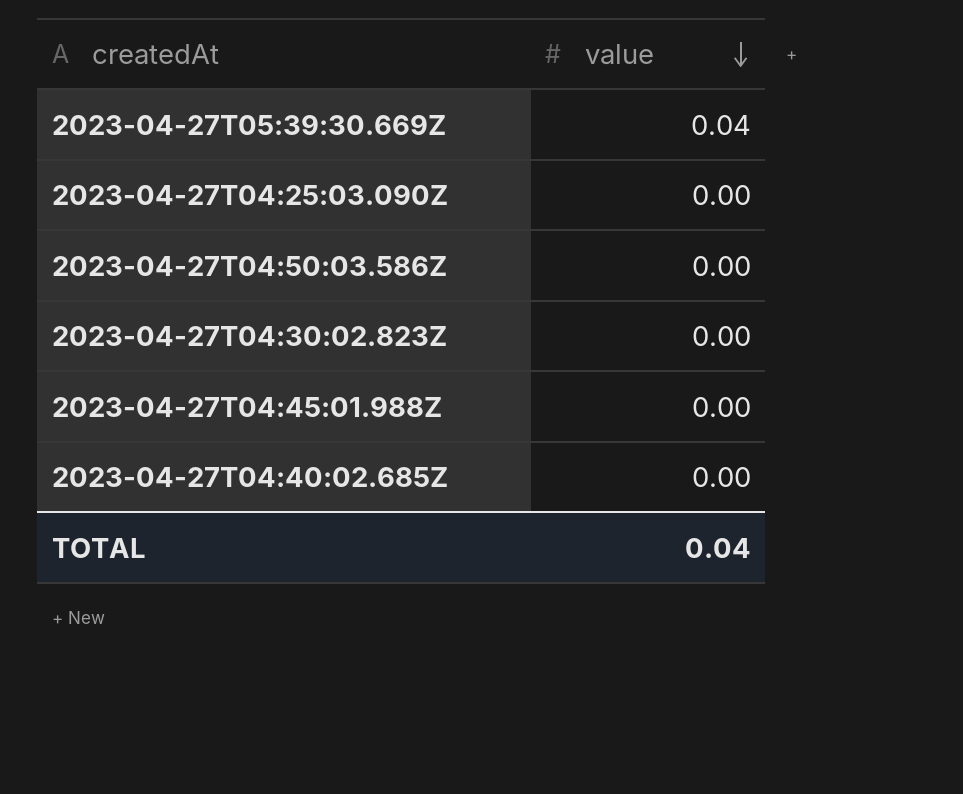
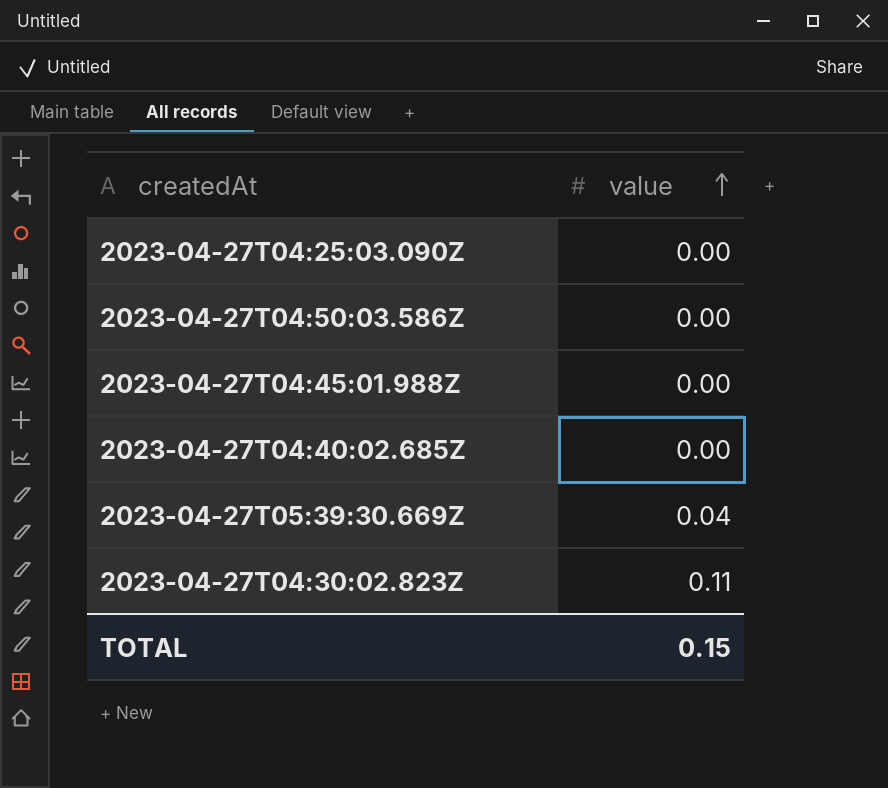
row order: value descending -> value ascending
2023-04-27T04:30:02.823Z | value: 0.00 -> 0.11
TOTAL | value: 0.04 -> 0.15

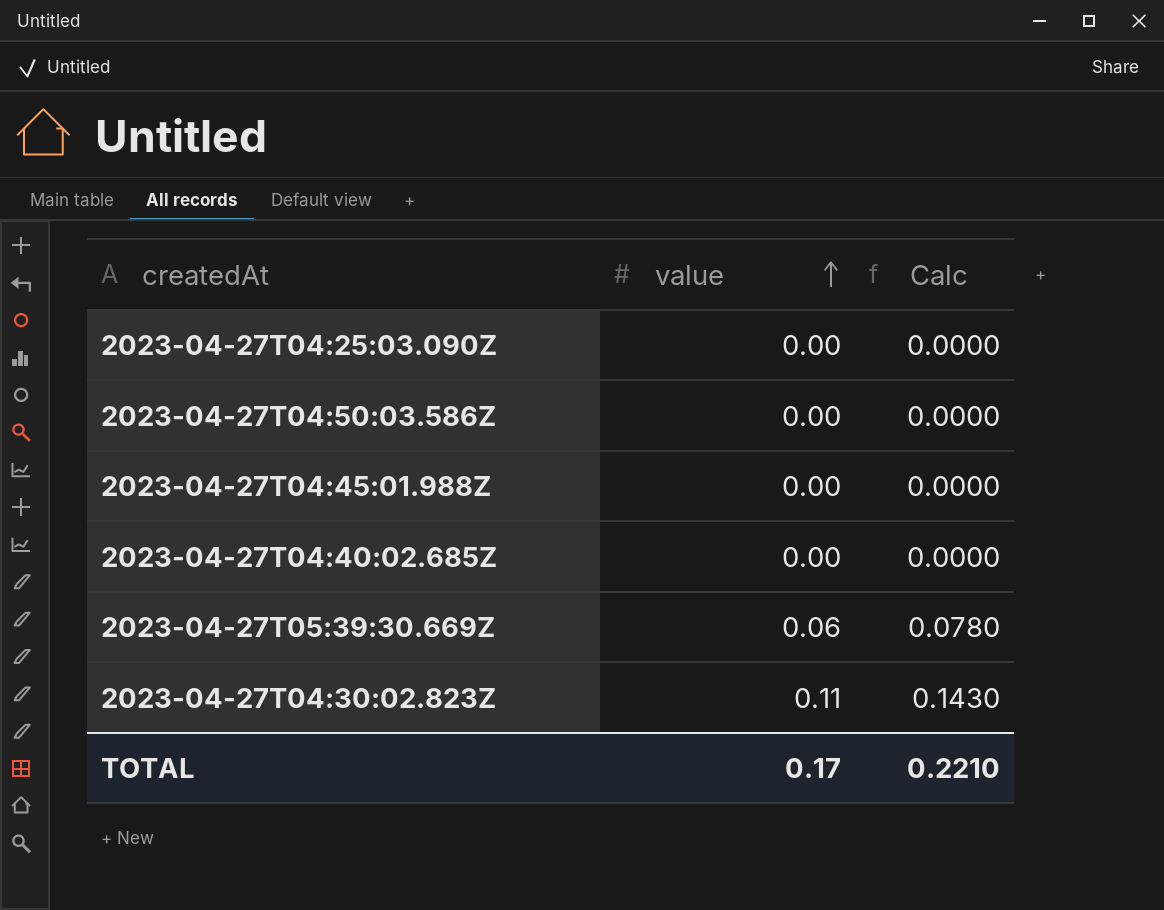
column Calc | formula: none -> [value] * 1.3
2023-04-27T05:39:30.669Z | value: 0.04 -> 0.06
TOTAL | value: 0.15 -> 0.17

